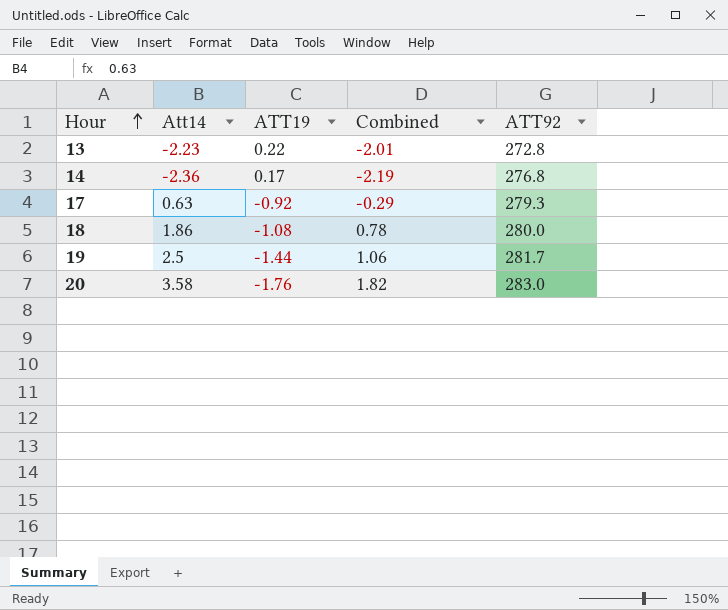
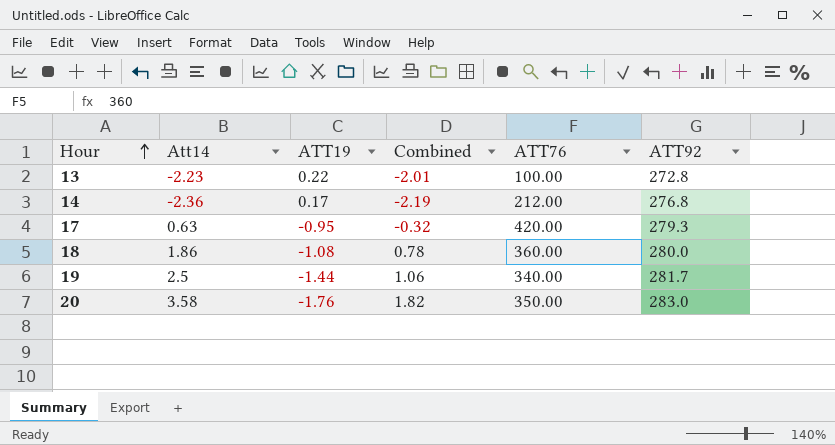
column ATT76 | position: none -> 5
17 | ATT19: -0.92 -> -0.95
17 | Combined: -0.29 -> -0.32

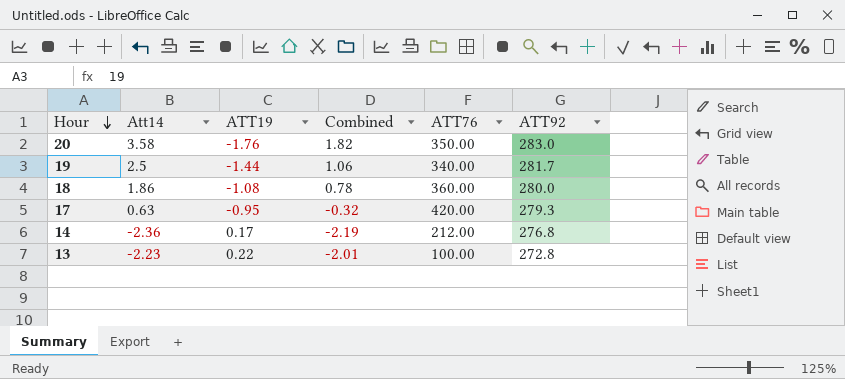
row order: Hour ascending -> Hour descending

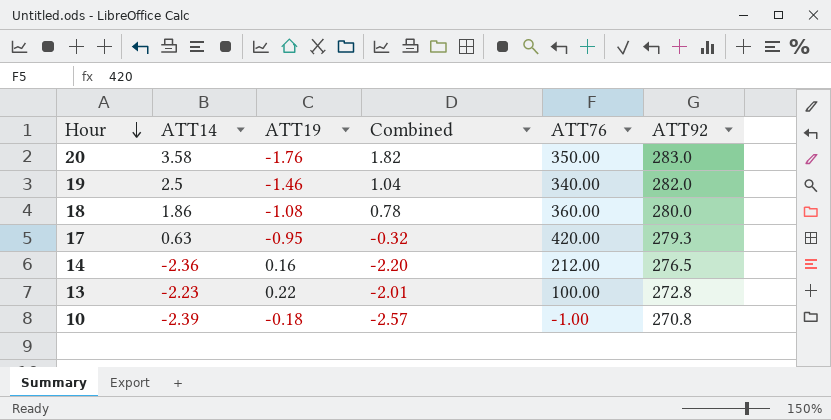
column name: Att14 -> ATT14
19 | ATT19: -1.44 -> -1.46
19 | Combined: 1.06 -> 1.04
19 | ATT92: 281.7 -> 282.0
14 | ATT19: 0.17 -> 0.16
14 | Combined: -2.19 -> -2.20
14 | ATT92: 276.8 -> 276.5
row 10: none -> -2.39 | -0.18 | -2.57 | -1.00 | 270.8

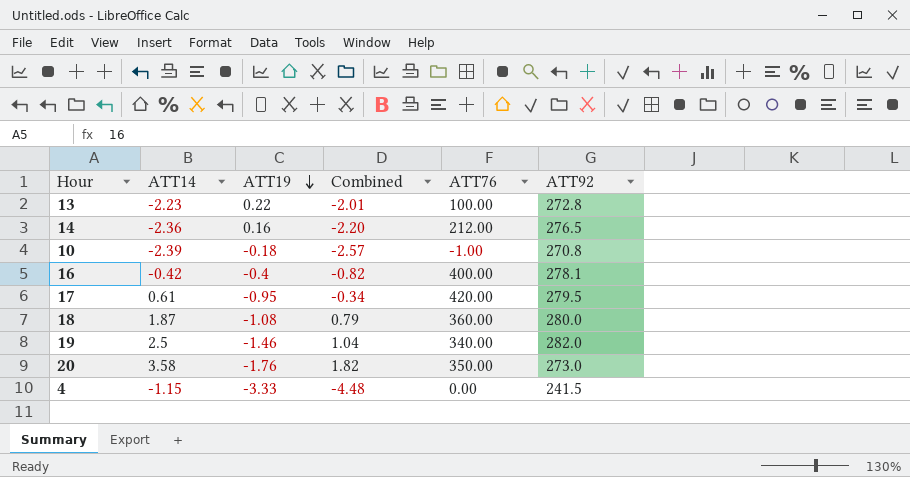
row order: Hour descending -> ATT19 descending
row 16: none -> -0.42 | -0.4 | -0.82 | 400.00 | 278.1
17 | ATT14: 0.63 -> 0.61
17 | Combined: -0.32 -> -0.34
17 | ATT92: 279.3 -> 279.5
18 | ATT14: 1.86 -> 1.87
18 | Combined: 0.78 -> 0.79
20 | ATT92: 283.0 -> 273.0
row 4: none -> -1.15 | -3.33 | -4.48 | 0.00 | 241.5

